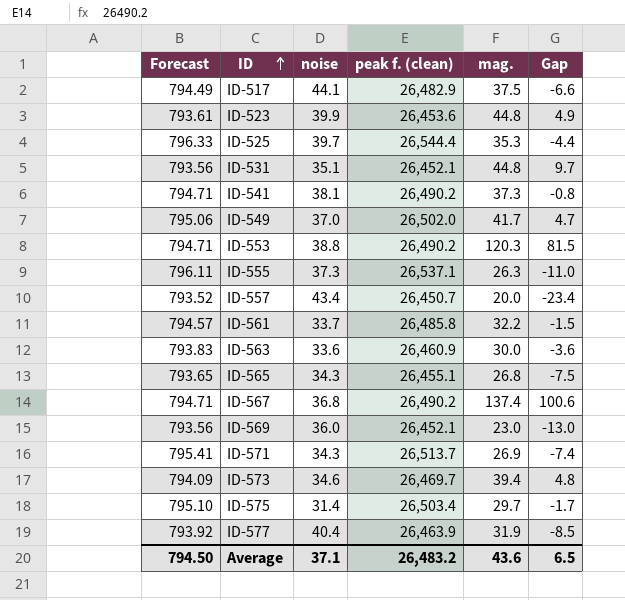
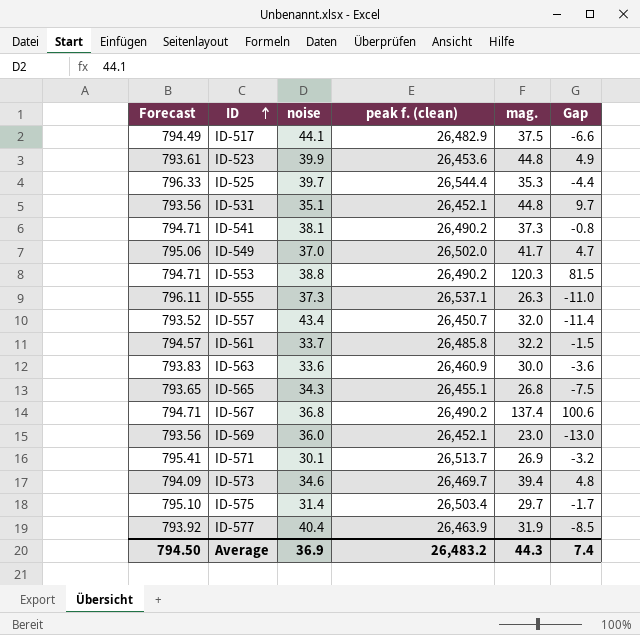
ID-557 | mag.: 20.0 -> 32.0
ID-557 | Gap: -23.4 -> -11.4
ID-571 | noise: 34.3 -> 30.1
ID-571 | Gap: -7.4 -> -3.2
Average | noise: 37.1 -> 36.9
Average | mag.: 43.6 -> 44.3
Average | Gap: 6.5 -> 7.4

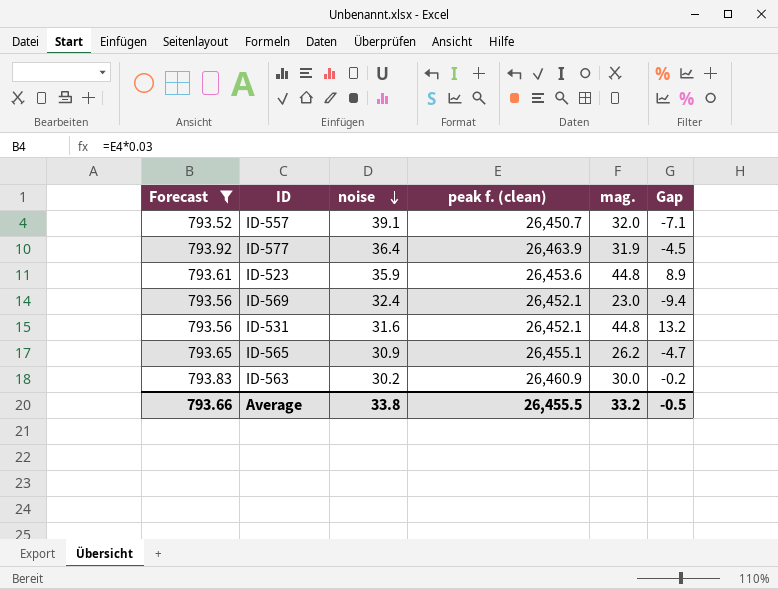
filter: none -> Forecast <= 793.92
row order: ID ascending -> noise descending
ID-557 | noise: 43.4 -> 39.1
ID-557 | Gap: -11.4 -> -7.1
ID-577 | noise: 40.4 -> 36.4
ID-577 | Gap: -8.5 -> -4.5
ID-523 | noise: 39.9 -> 35.9
ID-523 | Gap: 4.9 -> 8.9
ID-569 | noise: 36.0 -> 32.4
ID-569 | Gap: -13.0 -> -9.4
ID-531 | noise: 35.1 -> 31.6
ID-531 | Gap: 9.7 -> 13.2
ID-565 | noise: 34.3 -> 30.9
ID-565 | mag.: 26.8 -> 26.2
ID-565 | Gap: -7.5 -> -4.7
ID-563 | noise: 33.6 -> 30.2
ID-563 | Gap: -3.6 -> -0.2
Average | Forecast: 794.50 -> 793.66
Average | noise: 36.9 -> 33.8
Average | peak f. (clean): 26,483.2 -> 26,455.5
Average | mag.: 44.3 -> 33.2
Average | Gap: 7.4 -> -0.5

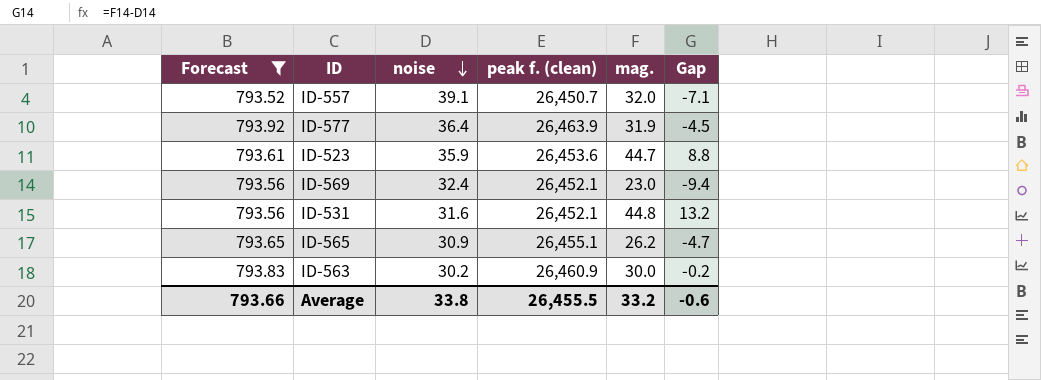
ID-523 | mag.: 44.8 -> 44.7
ID-523 | Gap: 8.9 -> 8.8
Average | Gap: -0.5 -> -0.6

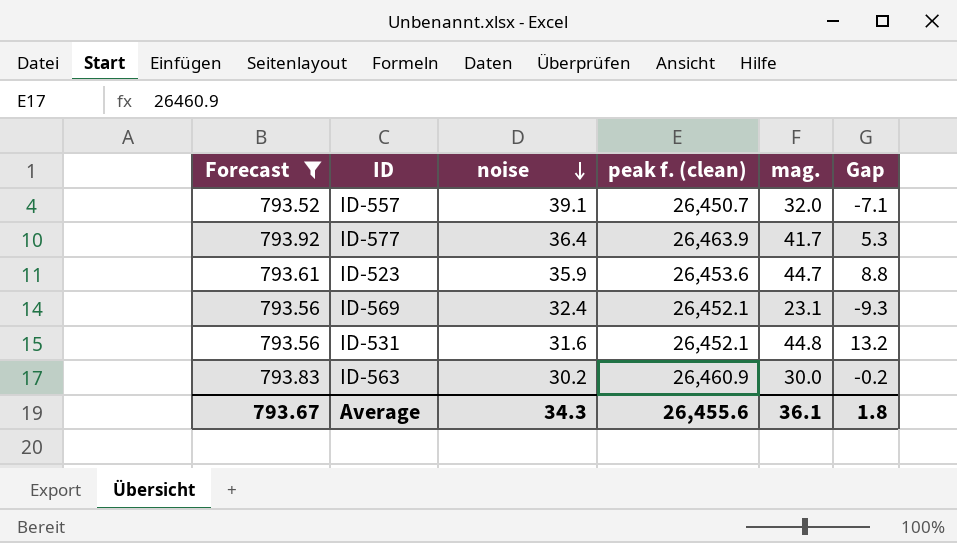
row ID-565: 793.65 | 30.9 | 26,455.1 | 26.2 | -4.7 -> none
ID-577 | mag.: 31.9 -> 41.7
ID-577 | Gap: -4.5 -> 5.3
ID-569 | mag.: 23.0 -> 23.1
ID-569 | Gap: -9.4 -> -9.3
Average | Forecast: 793.66 -> 793.67
Average | noise: 33.8 -> 34.3
Average | peak f. (clean): 26,455.5 -> 26,455.6
Average | mag.: 33.2 -> 36.1
Average | Gap: -0.6 -> 1.8

